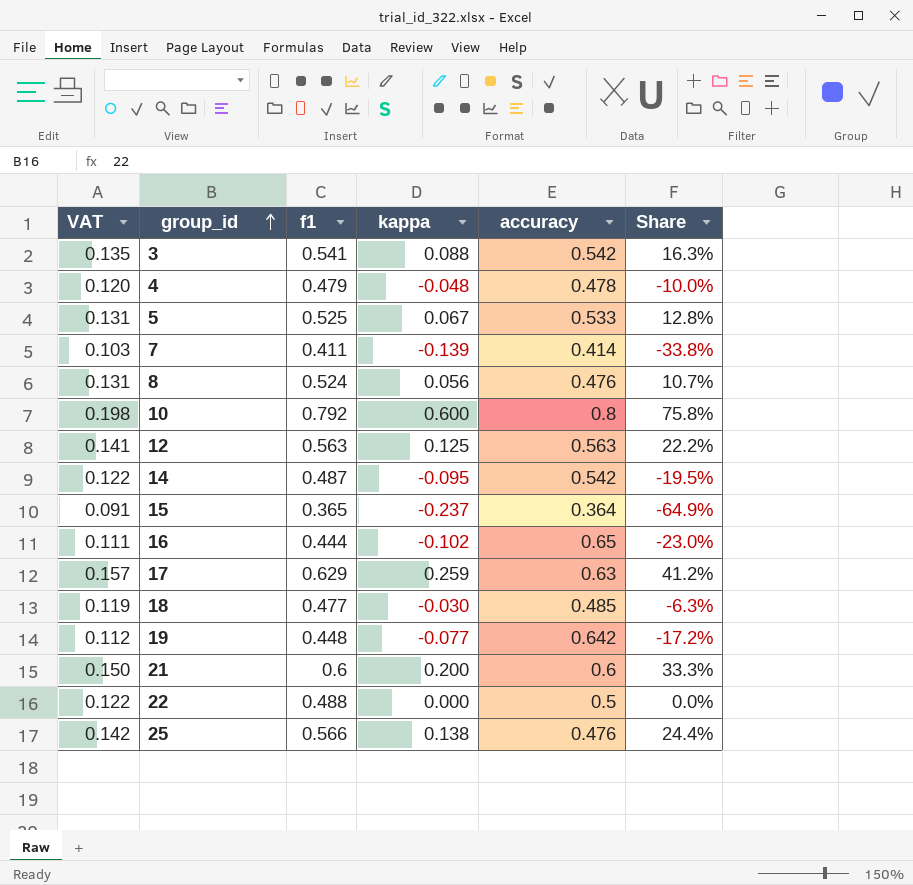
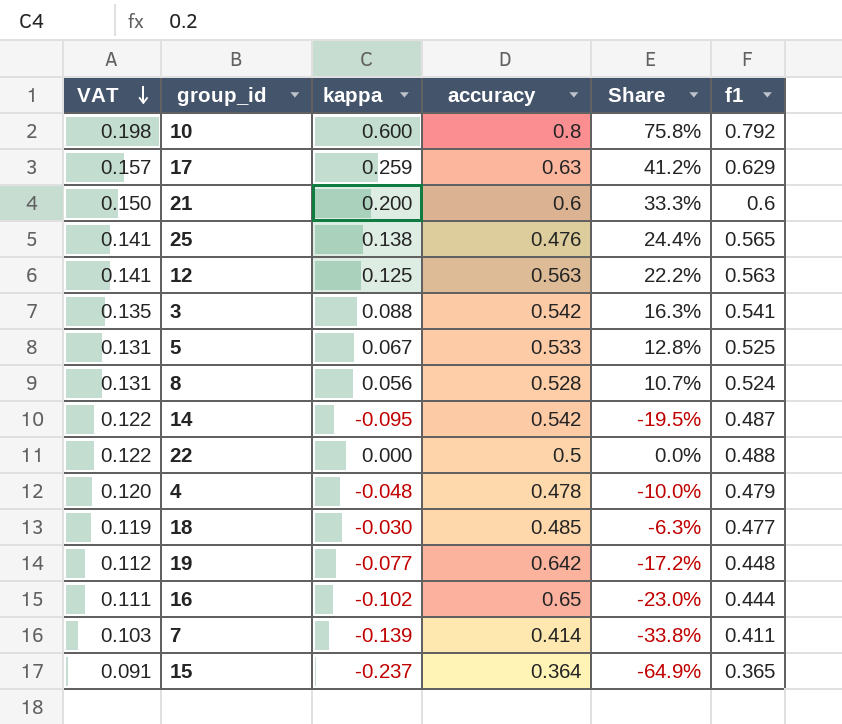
row order: group_id ascending -> VAT descending
column f1 | position: 3 -> 6
25 | VAT: 0.142 -> 0.141
25 | f1: 0.566 -> 0.565
8 | accuracy: 0.476 -> 0.528

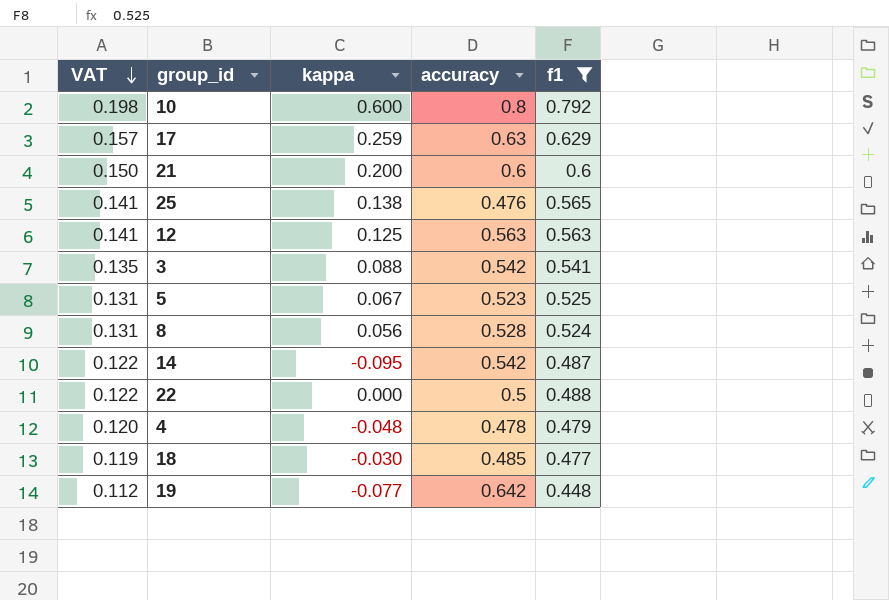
filter: none -> f1 >= 0.448
column Share | formula: [kappa] / [f1] -> none
5 | accuracy: 0.533 -> 0.523

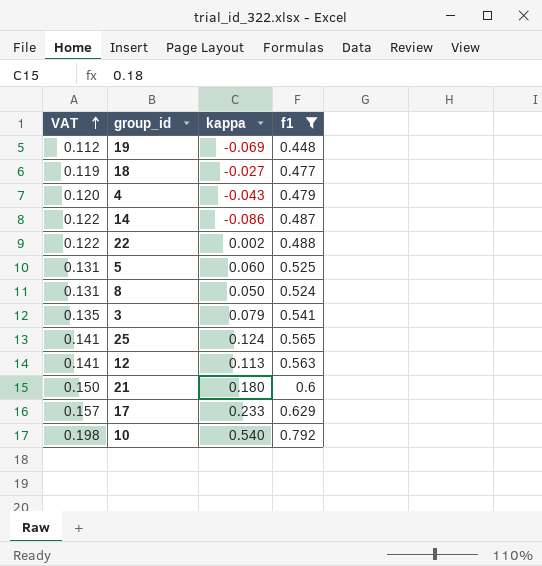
row order: VAT descending -> VAT ascending
column accuracy | position: 4 -> none
19 | kappa: -0.077 -> -0.069
18 | kappa: -0.030 -> -0.027
4 | kappa: -0.048 -> -0.043
14 | kappa: -0.095 -> -0.086
22 | kappa: 0.000 -> 0.002
5 | kappa: 0.067 -> 0.060
8 | kappa: 0.056 -> 0.050
3 | kappa: 0.088 -> 0.079
25 | kappa: 0.138 -> 0.124
12 | kappa: 0.125 -> 0.113
21 | kappa: 0.200 -> 0.180
17 | kappa: 0.259 -> 0.233
10 | kappa: 0.600 -> 0.540

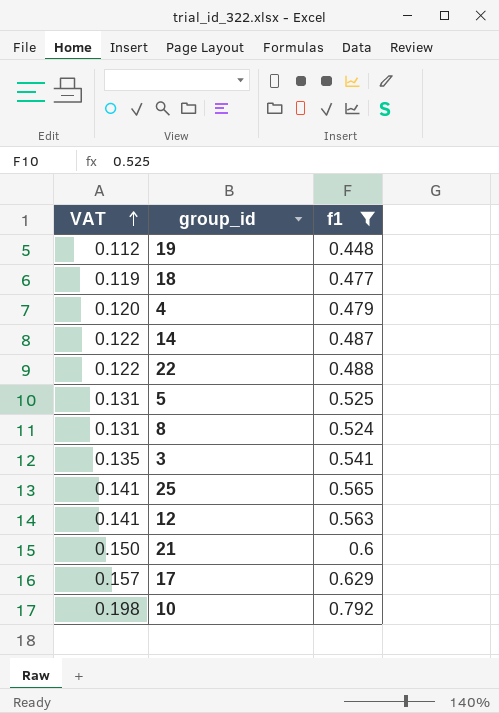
column kappa | position: 3 -> none

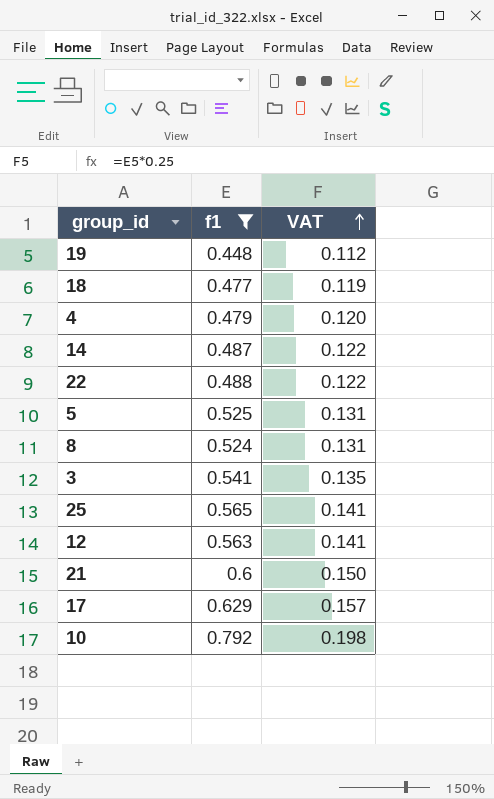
column VAT | position: 1 -> 3

